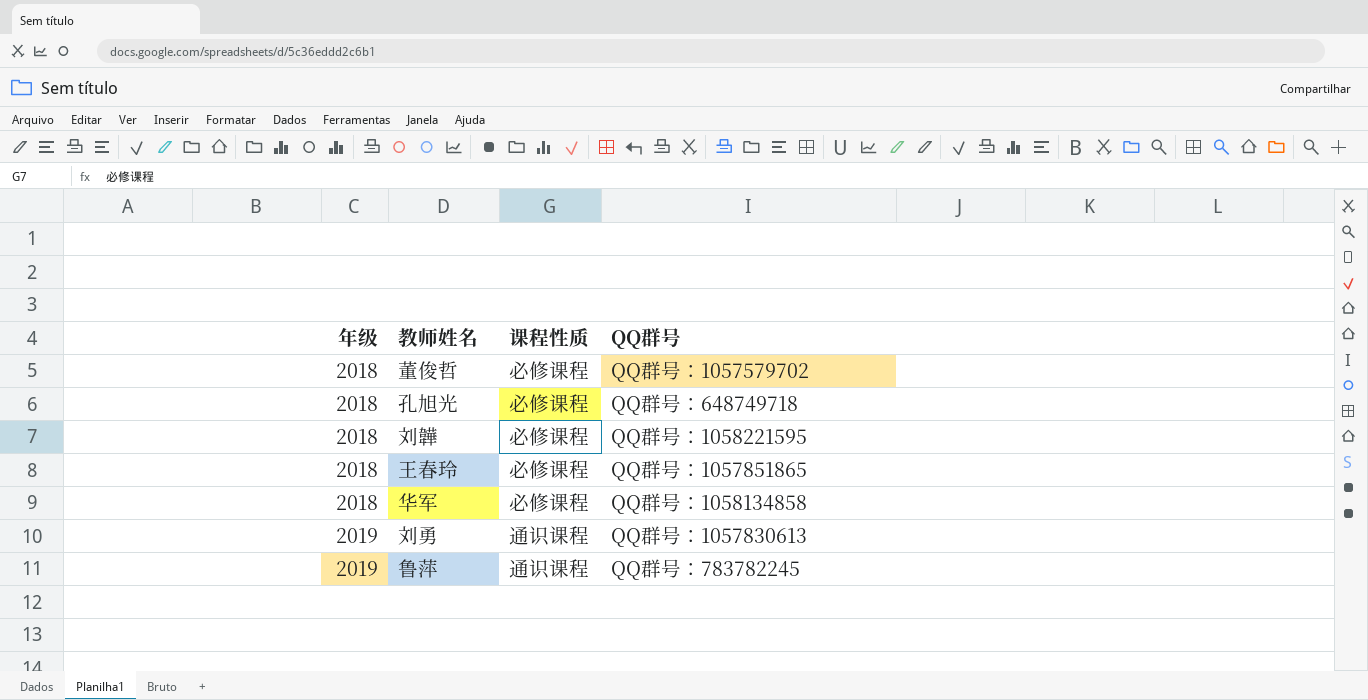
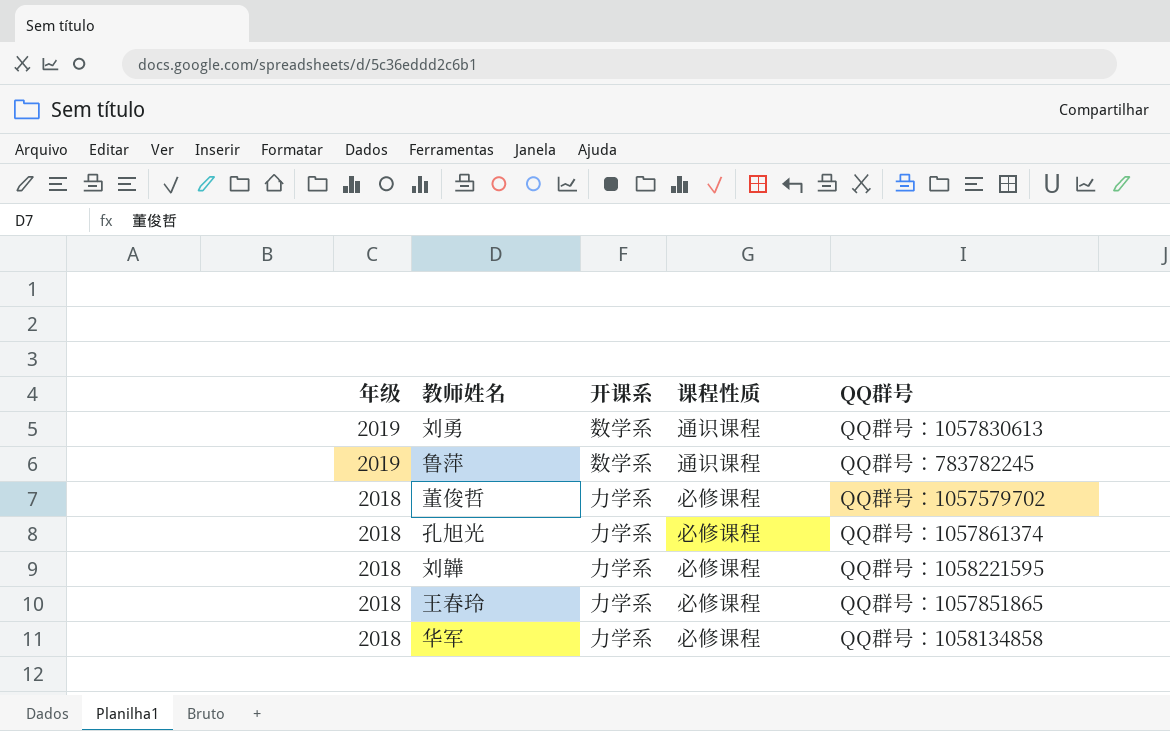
row order: 年级 ascending -> 年级 descending
column 开课系 | position: none -> 3
孔旭光 | QQ群号: QQ群号：648749718 -> QQ群号：1057861374

